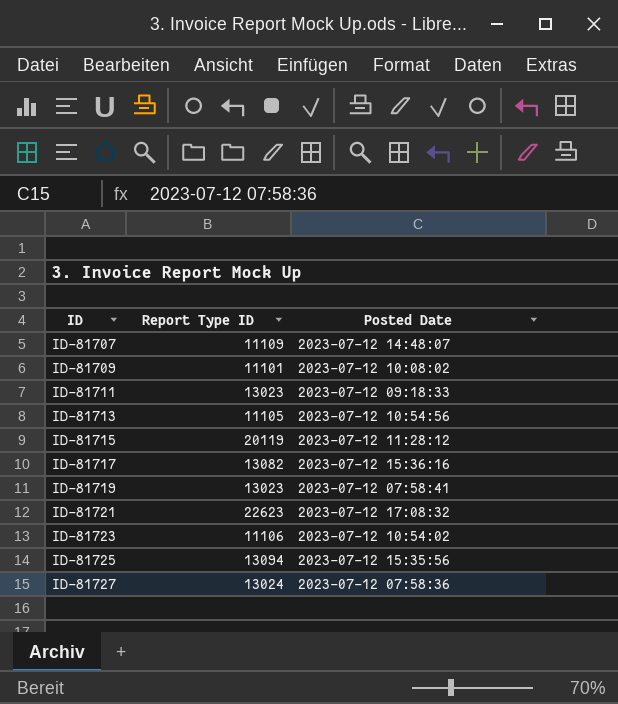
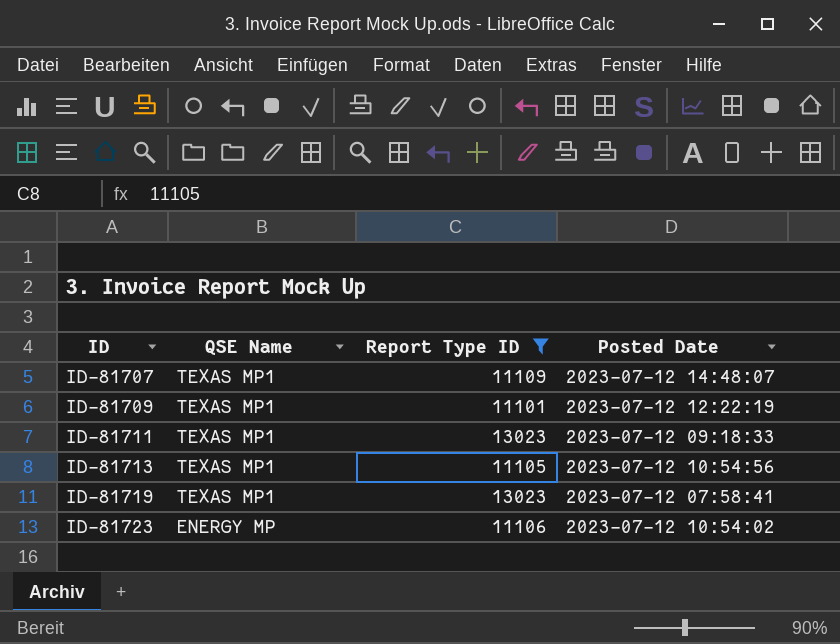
filter: none -> Report Type ID <= 13023
column QSE Name | position: none -> 2
ID-81709 | Posted Date: 2023-07-12 10:08:02 -> 2023-07-12 12:22:19

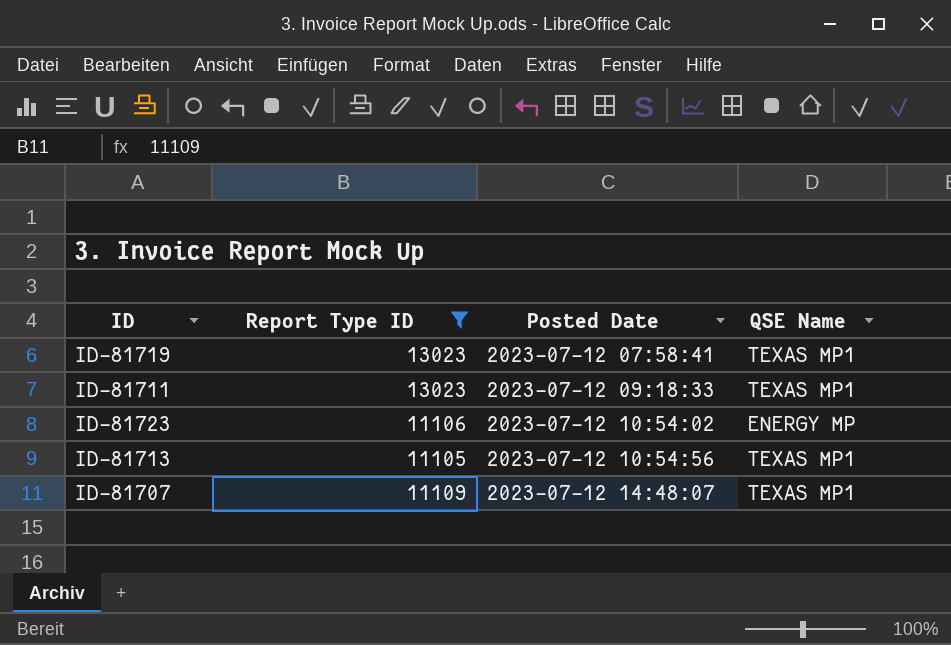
row order: ID ascending -> Posted Date ascending
column QSE Name | position: 2 -> 4
row ID-81709: TEXAS MP1 | 11101 | 2023-07-12 12:22:19 -> none

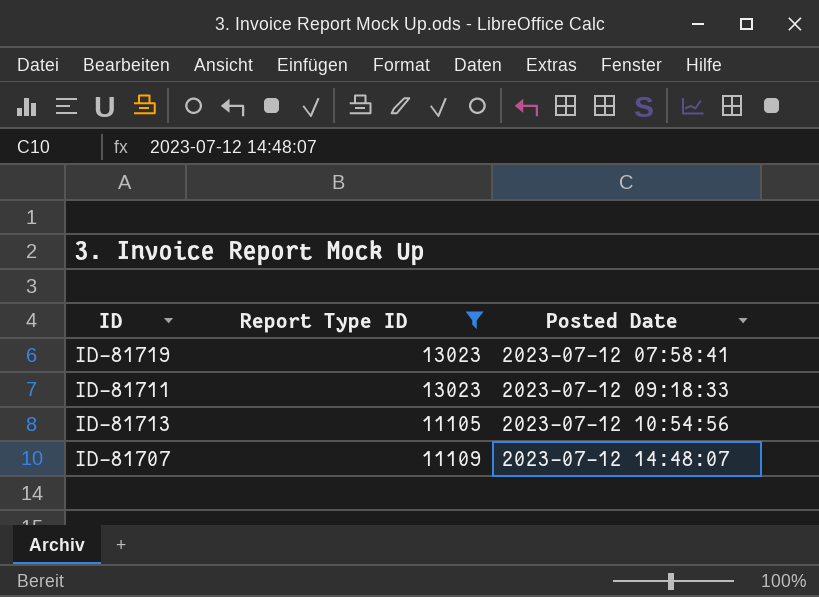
column QSE Name | position: 4 -> none
row ID-81723: 11106 | 2023-07-12 10:54:02 | ENERGY MP -> none

